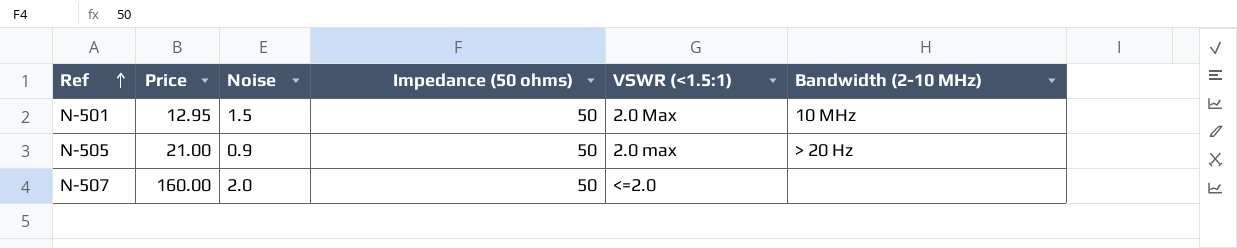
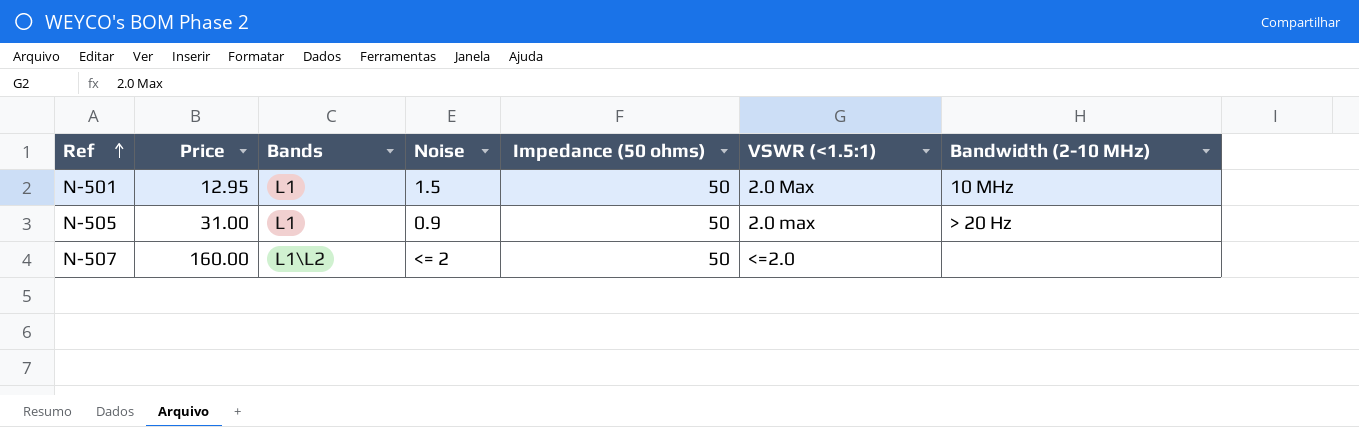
column Bands | position: none -> 3
N-505 | Price: 21.00 -> 31.00
N-507 | Noise: 2.0 -> <= 2

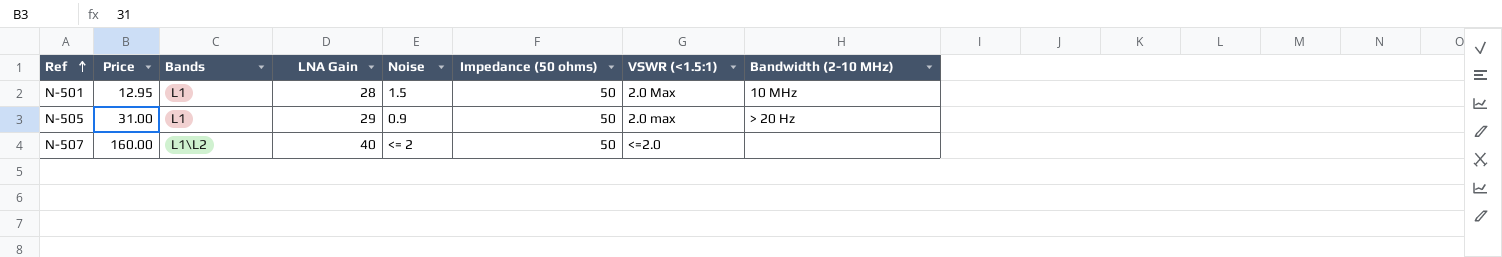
column LNA Gain | position: none -> 4

